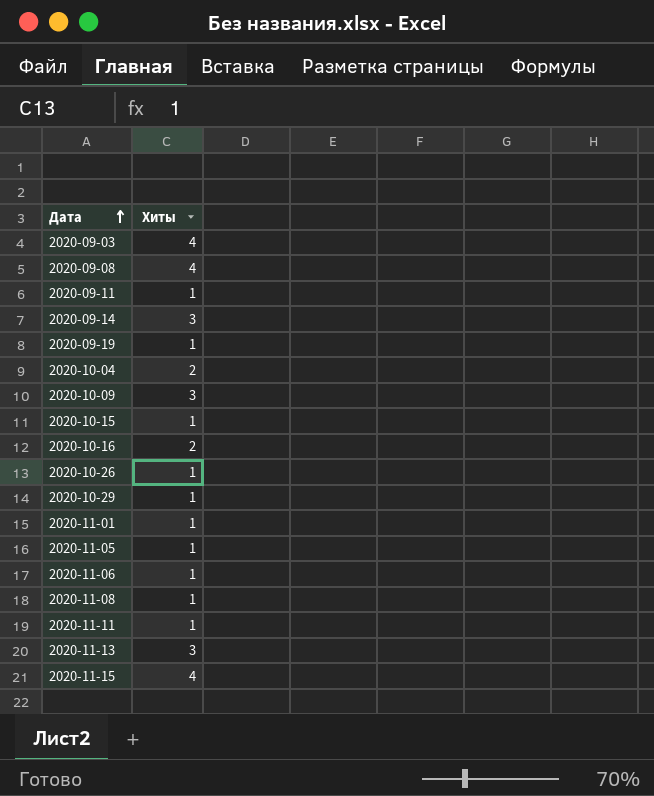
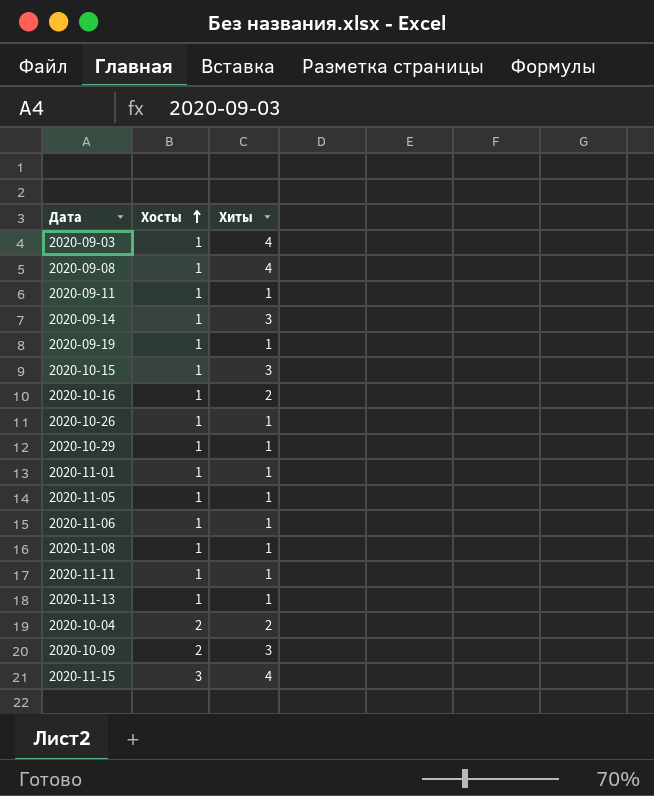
row order: Дата ascending -> Хосты ascending
column Хосты | position: none -> 2
2020-10-15 | Хиты: 1 -> 3
2020-11-13 | Хиты: 3 -> 1

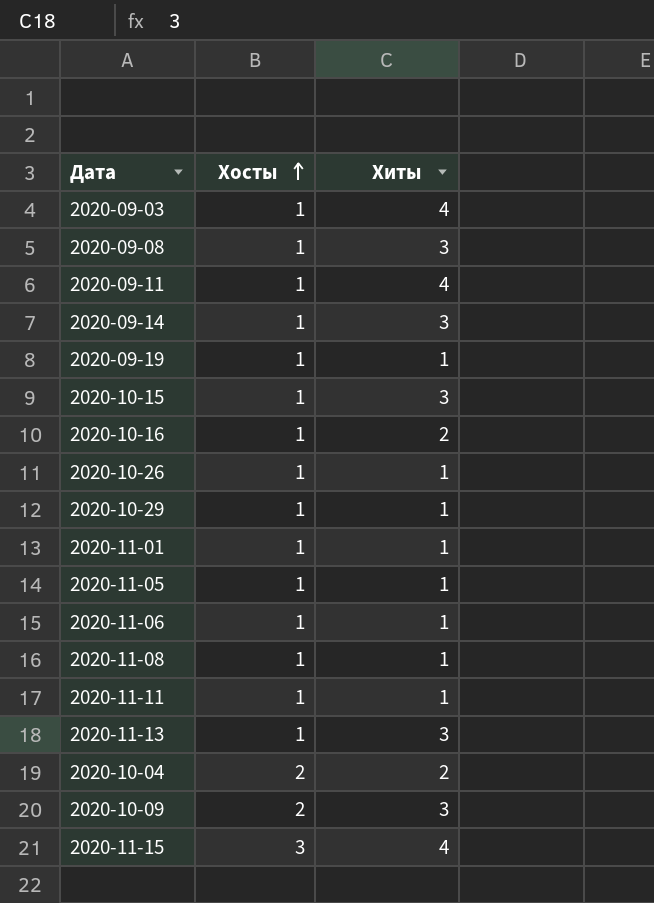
2020-09-08 | Хиты: 4 -> 3
2020-09-11 | Хиты: 1 -> 4
2020-11-13 | Хиты: 1 -> 3

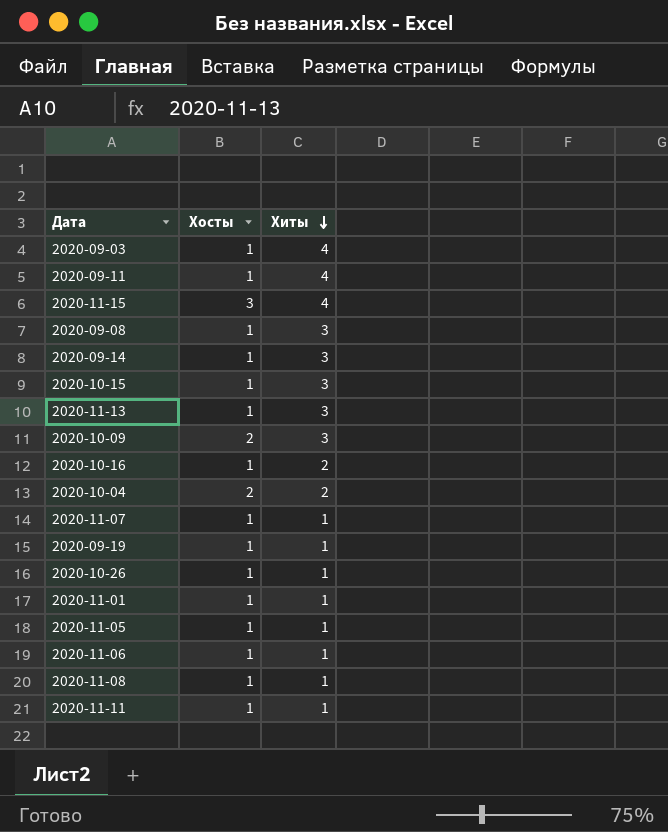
row order: Хосты ascending -> Хиты descending
row 2020-10-29: 1 | 1 -> none
row 2020-11-07: none -> 1 | 1

